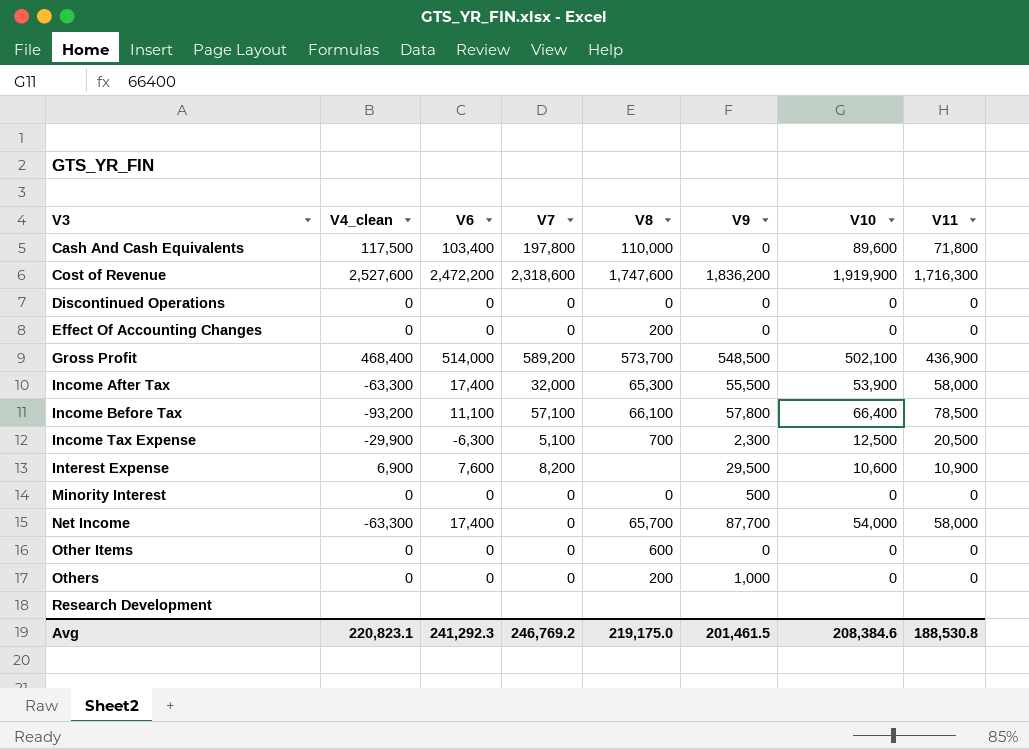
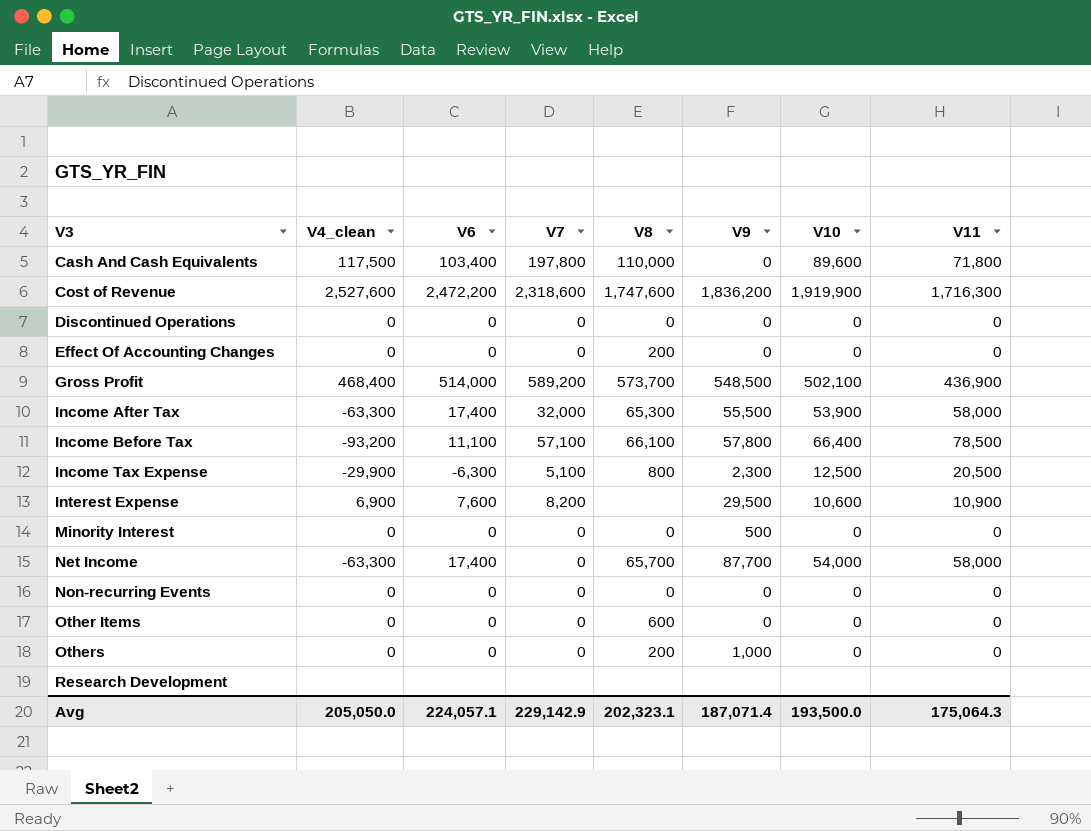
Income Tax Expense | V8: 700 -> 800
row Non-recurring Events: none -> 0 | 0 | 0 | 0 | 0 | 0 | 0
Avg | V4_clean: 220,823.1 -> 205,050.0
Avg | V6: 241,292.3 -> 224,057.1
Avg | V7: 246,769.2 -> 229,142.9
Avg | V8: 219,175.0 -> 202,323.1
Avg | V9: 201,461.5 -> 187,071.4
Avg | V10: 208,384.6 -> 193,500.0
Avg | V11: 188,530.8 -> 175,064.3

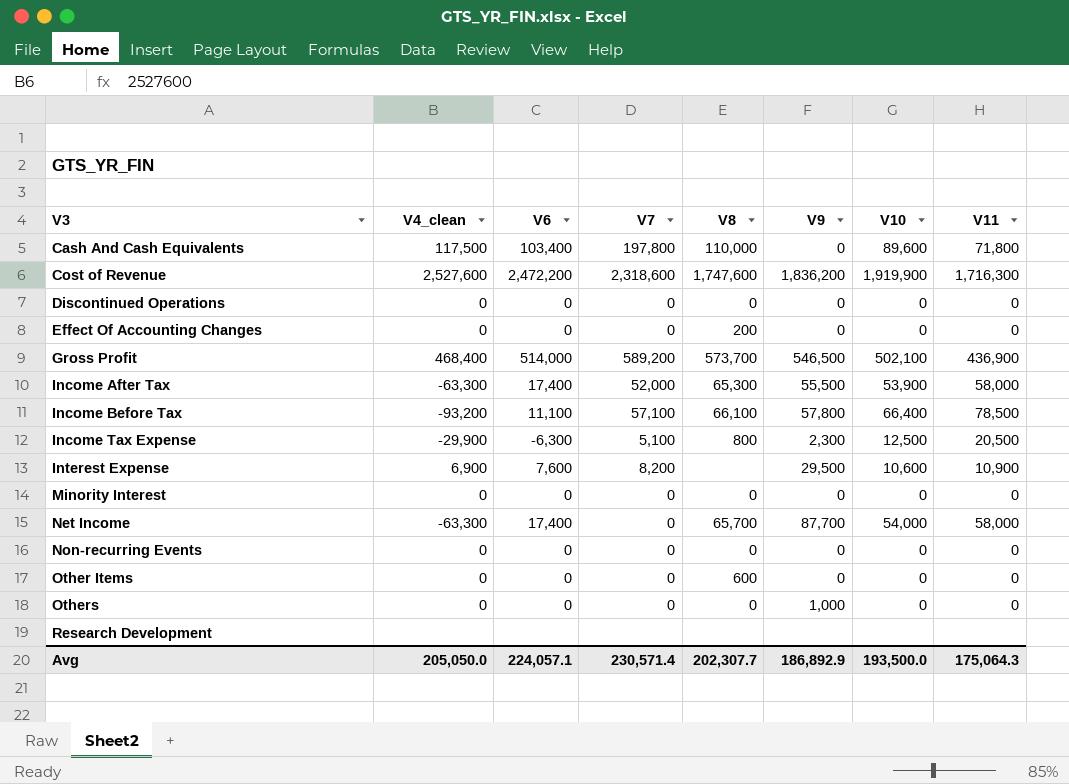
Gross Profit | V9: 548,500 -> 546,500
Income After Tax | V7: 32,000 -> 52,000
Minority Interest | V9: 500 -> 0
Others | V8: 200 -> 0
Avg | V7: 229,142.9 -> 230,571.4
Avg | V8: 202,323.1 -> 202,307.7
Avg | V9: 187,071.4 -> 186,892.9

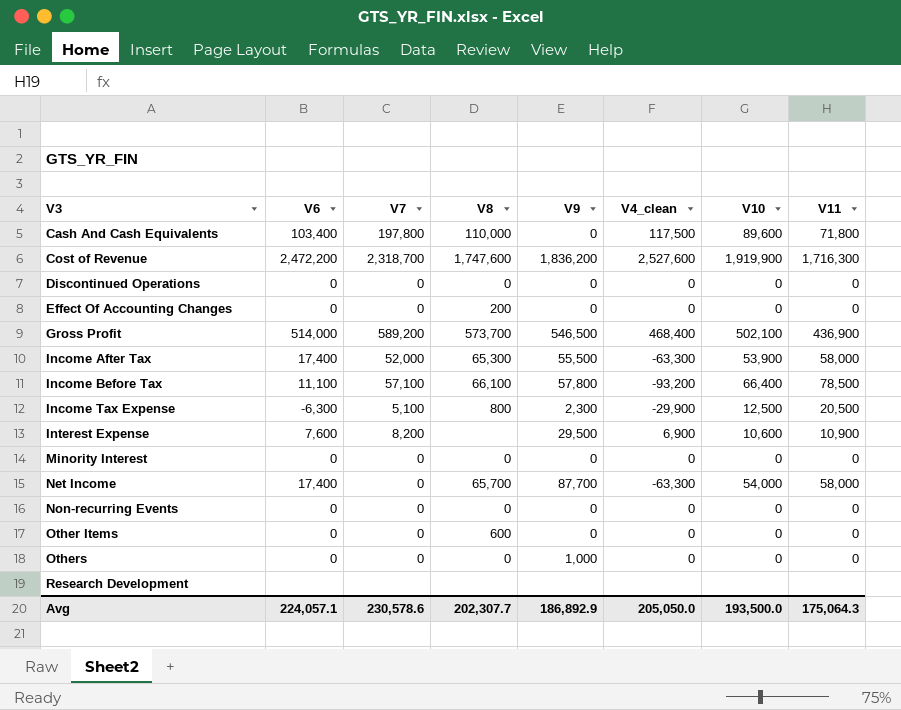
column V4_clean | position: 2 -> 6
Cost of Revenue | V7: 2,318,600 -> 2,318,700
Avg | V7: 230,571.4 -> 230,578.6

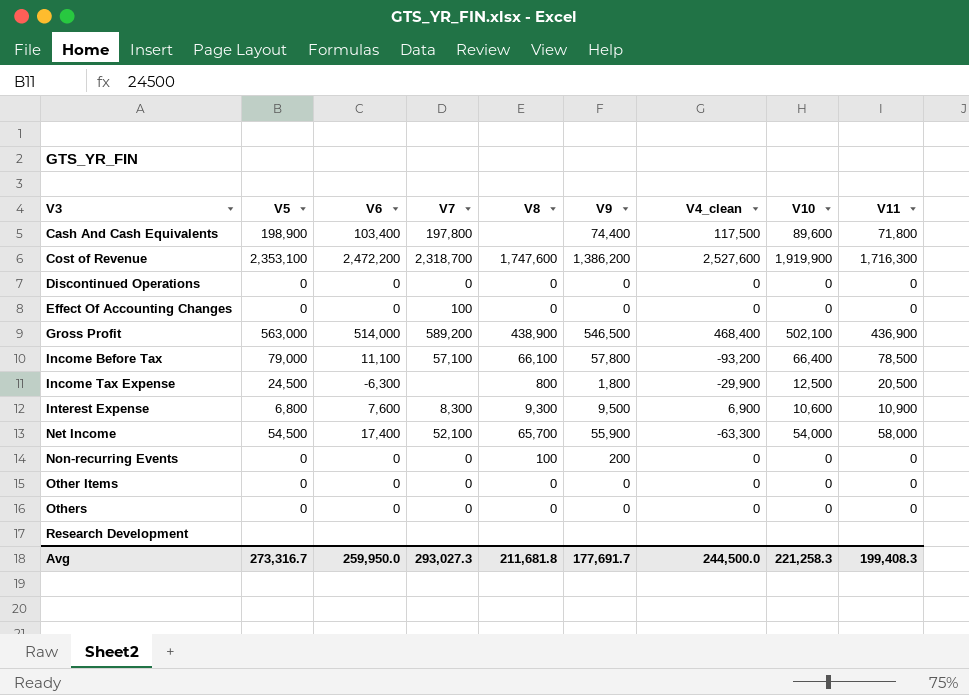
column V5 | position: none -> 2
row Income After Tax: 17,400 | 52,000 | 65,300 | 55,500 | -63,300 | 53,900 | 58,000 -> none
row Minority Interest: 0 | 0 | 0 | 0 | 0 | 0 | 0 -> none
Cash And Cash Equivalents | V8: 110,000 -> none
Cash And Cash Equivalents | V9: 0 -> 74,400
Cost of Revenue | V9: 1,836,200 -> 1,386,200
Effect Of Accounting Changes | V7: 0 -> 100
Effect Of Accounting Changes | V8: 200 -> 0
Gross Profit | V8: 573,700 -> 438,900
Income Tax Expense | V7: 5,100 -> none
Income Tax Expense | V9: 2,300 -> 1,800
Interest Expense | V7: 8,200 -> 8,300
Interest Expense | V8: none -> 9,300
Interest Expense | V9: 29,500 -> 9,500
Net Income | V7: 0 -> 52,100
Net Income | V9: 87,700 -> 55,900
Non-recurring Events | V8: 0 -> 100
Non-recurring Events | V9: 0 -> 200
Other Items | V8: 600 -> 0
Others | V9: 1,000 -> 0
Avg | V6: 224,057.1 -> 259,950.0
Avg | V7: 230,578.6 -> 293,027.3
Avg | V8: 202,307.7 -> 211,681.8
Avg | V9: 186,892.9 -> 177,691.7
Avg | V4_clean: 205,050.0 -> 244,500.0
Avg | V10: 193,500.0 -> 221,258.3
Avg | V11: 175,064.3 -> 199,408.3

